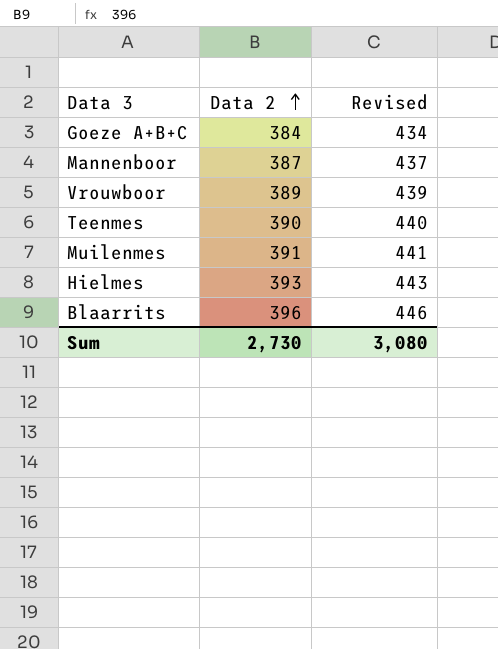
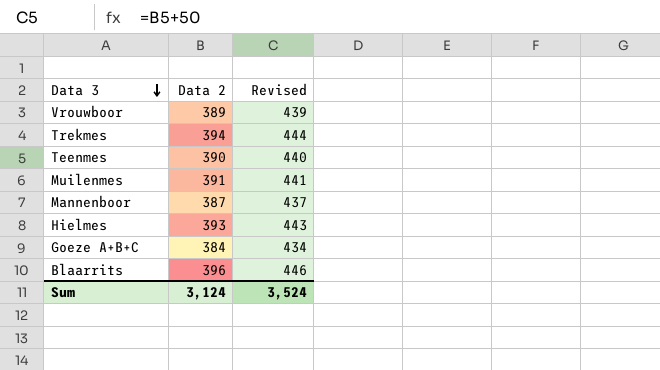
row order: Data 2 ascending -> Data 3 descending
row Trekmes: none -> 394 | 444
Sum | Data 2: 2,730 -> 3,124
Sum | Revised: 3,080 -> 3,524

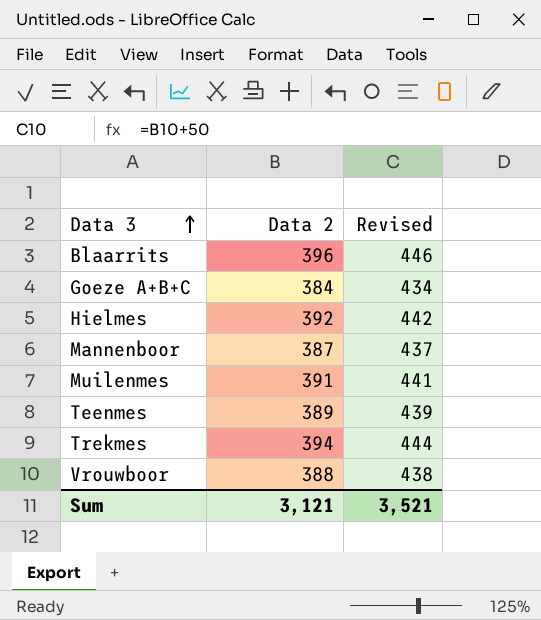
row order: Data 3 descending -> Data 3 ascending
Hielmes | Data 2: 393 -> 392
Hielmes | Revised: 443 -> 442
Teenmes | Data 2: 390 -> 389
Teenmes | Revised: 440 -> 439
Vrouwboor | Data 2: 389 -> 388
Vrouwboor | Revised: 439 -> 438
Sum | Data 2: 3,124 -> 3,121
Sum | Revised: 3,524 -> 3,521

